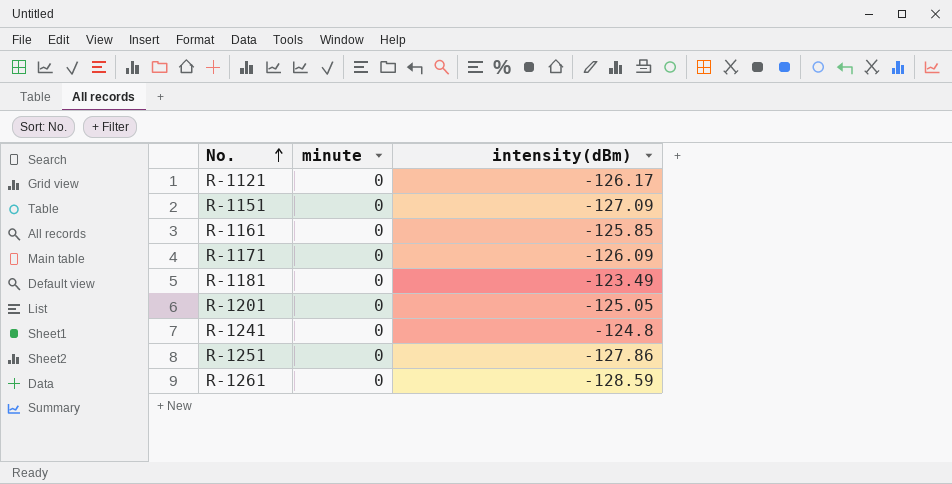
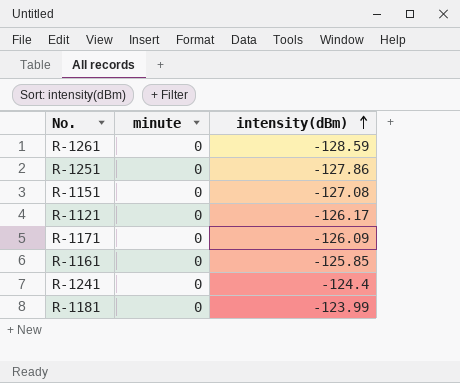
row order: No. ascending -> intensity(dBm) ascending
row R-1201: 0 | -125.05 -> none
R-1151 | intensity(dBm): -127.09 -> -127.08
R-1241 | intensity(dBm): -124.8 -> -124.4
R-1181 | intensity(dBm): -123.49 -> -123.99

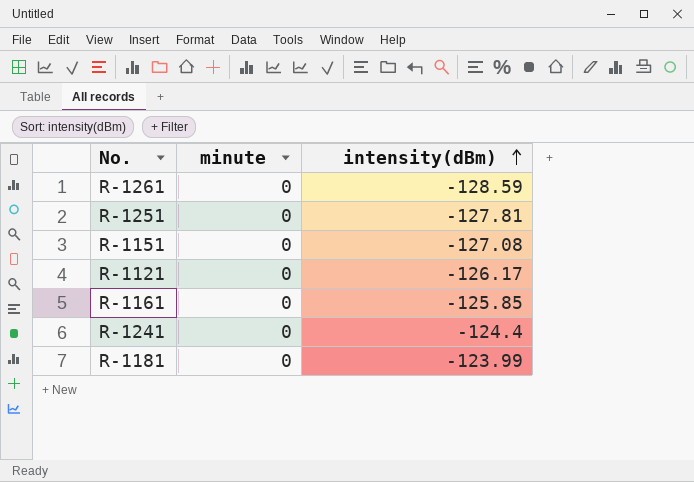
row R-1171: 0 | -126.09 -> none
R-1251 | intensity(dBm): -127.86 -> -127.81

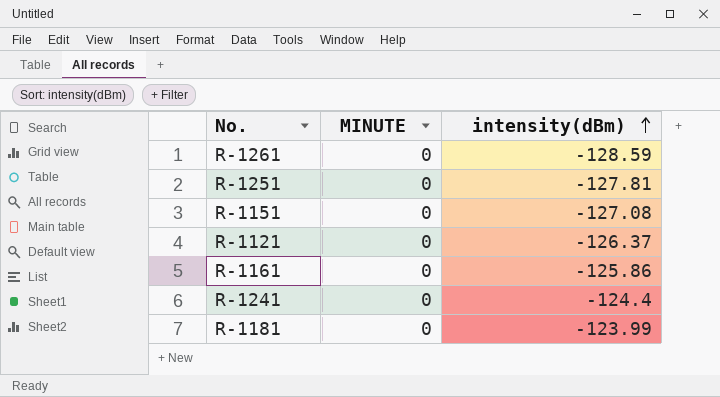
column name: minute -> MINUTE
R-1121 | intensity(dBm): -126.17 -> -126.37
R-1161 | intensity(dBm): -125.85 -> -125.86

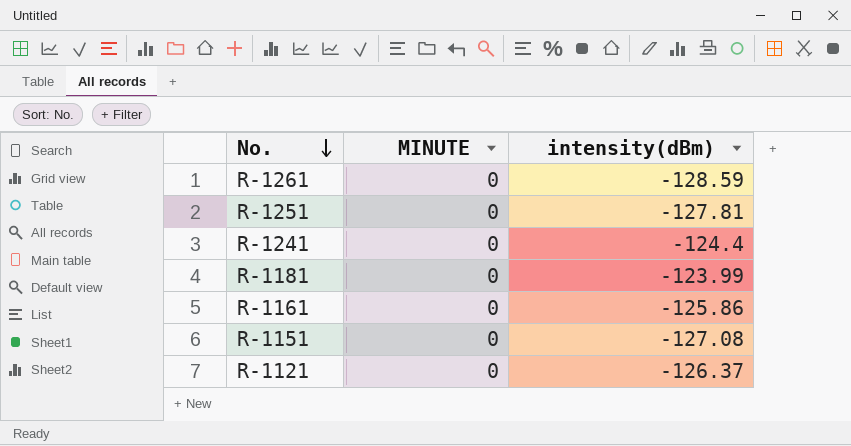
row order: intensity(dBm) ascending -> No. descending

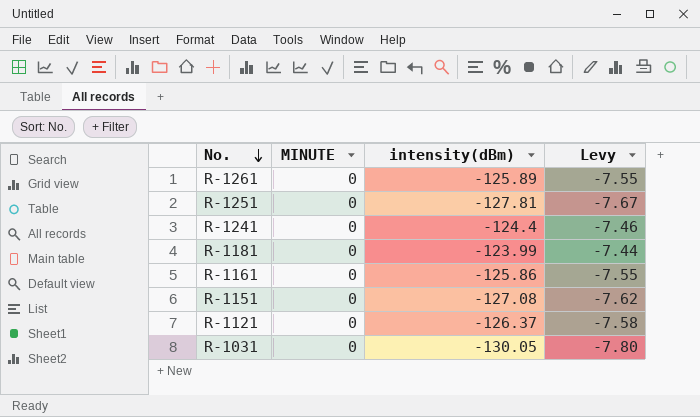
column Levy | formula: none -> [intensity(dBm)] * 0.06
R-1261 | intensity(dBm): -128.59 -> -125.89
row R-1031: none -> 0 | -130.05 | -7.80

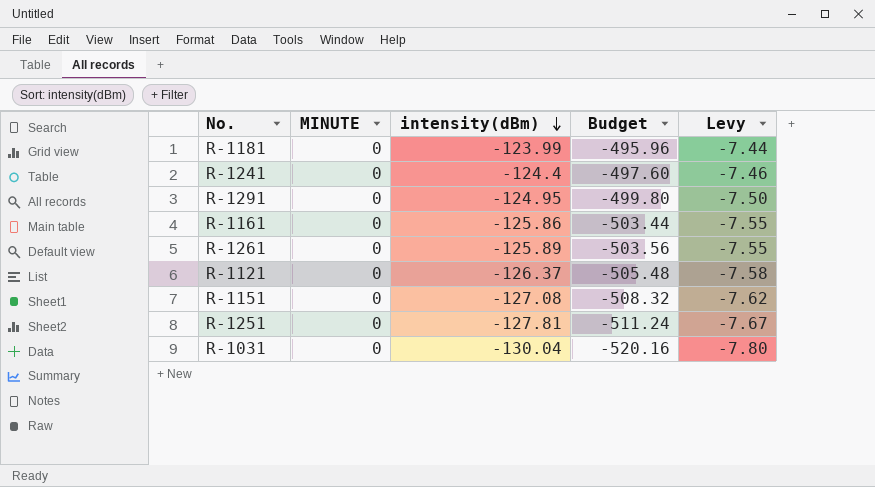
row order: No. descending -> intensity(dBm) descending
column Budget | formula: none -> [intensity(dBm)] * 4
row R-1291: none -> 0 | -124.95 | -499.80 | -7.50
R-1031 | intensity(dBm): -130.05 -> -130.04

